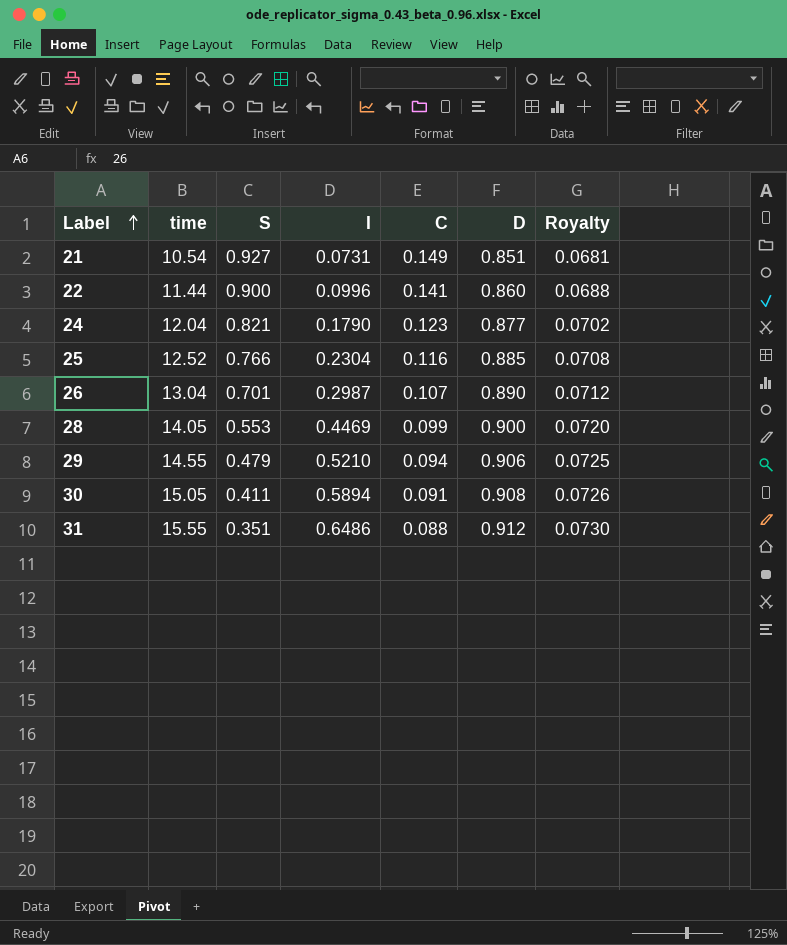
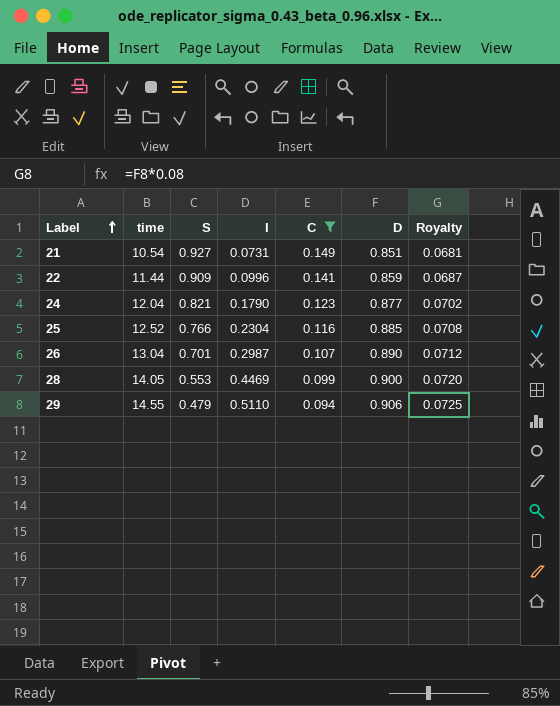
filter: none -> C >= 0.094
22 | S: 0.900 -> 0.909
22 | D: 0.860 -> 0.859
22 | Royalty: 0.0688 -> 0.0687
29 | I: 0.5210 -> 0.5110

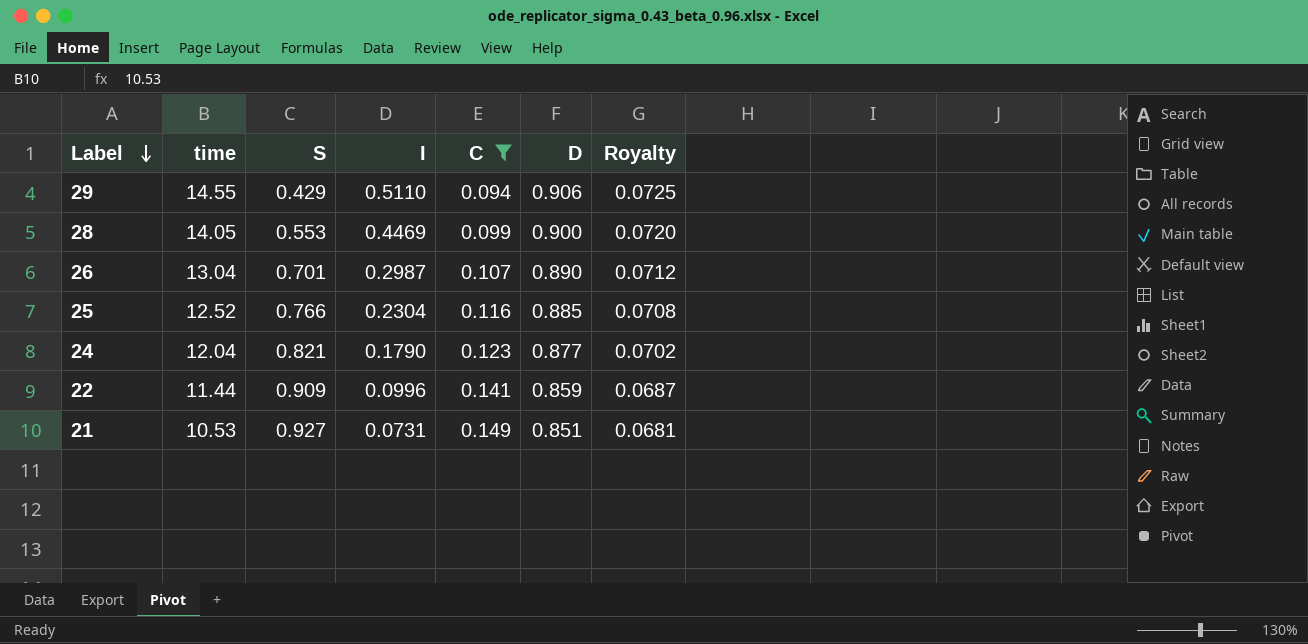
row order: Label ascending -> Label descending
29 | S: 0.479 -> 0.429
21 | time: 10.54 -> 10.53

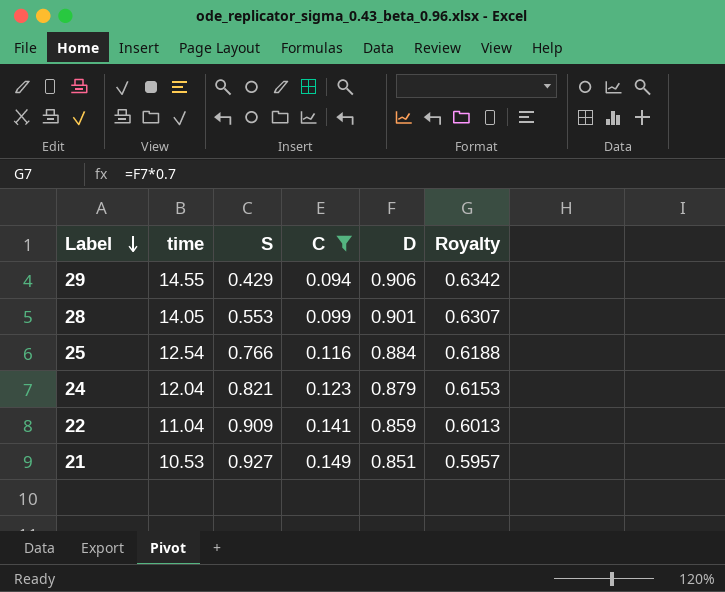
column I | position: 4 -> none
column Royalty | formula: [D] * 0.08 -> [D] * 0.7
row 26: 13.04 | 0.701 | 0.2987 | 0.107 | 0.890 | 0.0712 -> none
28 | D: 0.900 -> 0.901
25 | time: 12.52 -> 12.54
25 | D: 0.885 -> 0.884
24 | D: 0.877 -> 0.879
22 | time: 11.44 -> 11.04

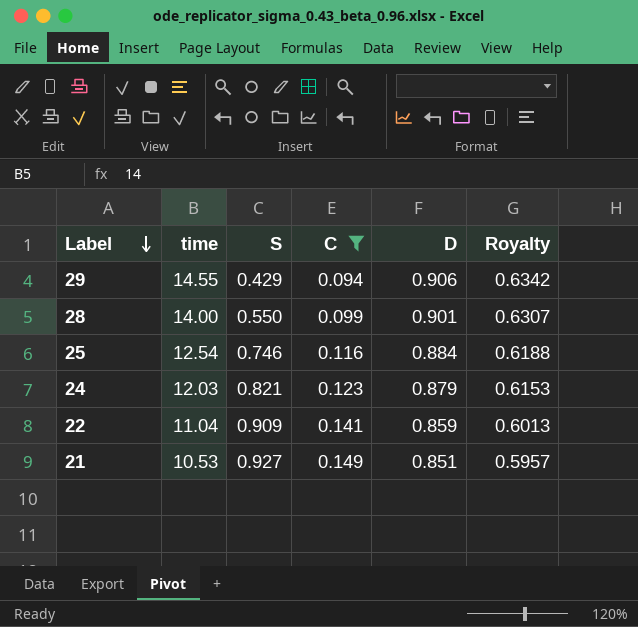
28 | time: 14.05 -> 14.00
28 | S: 0.553 -> 0.550
25 | S: 0.766 -> 0.746
24 | time: 12.04 -> 12.03

